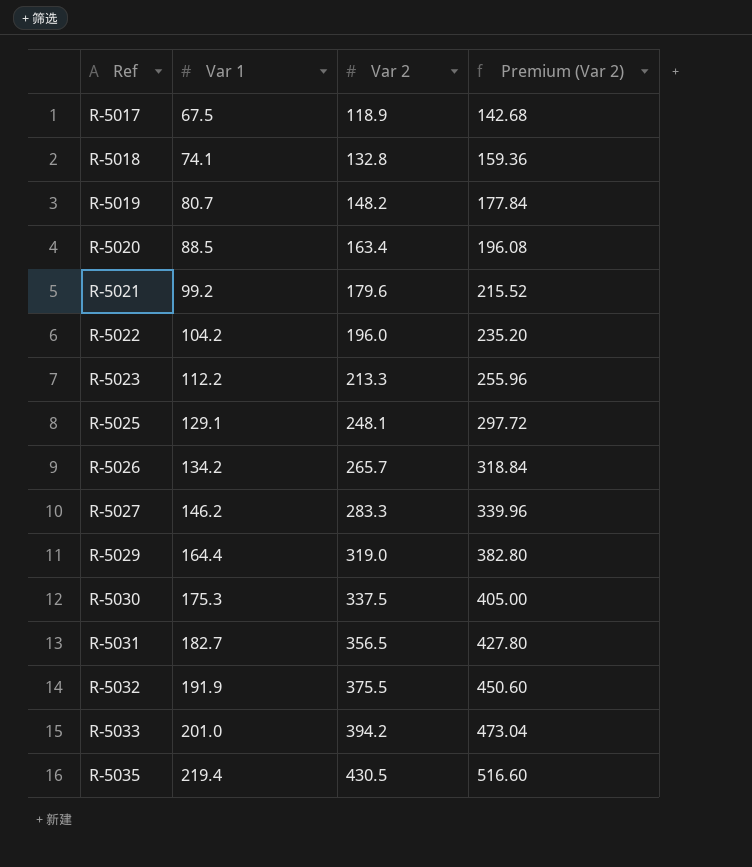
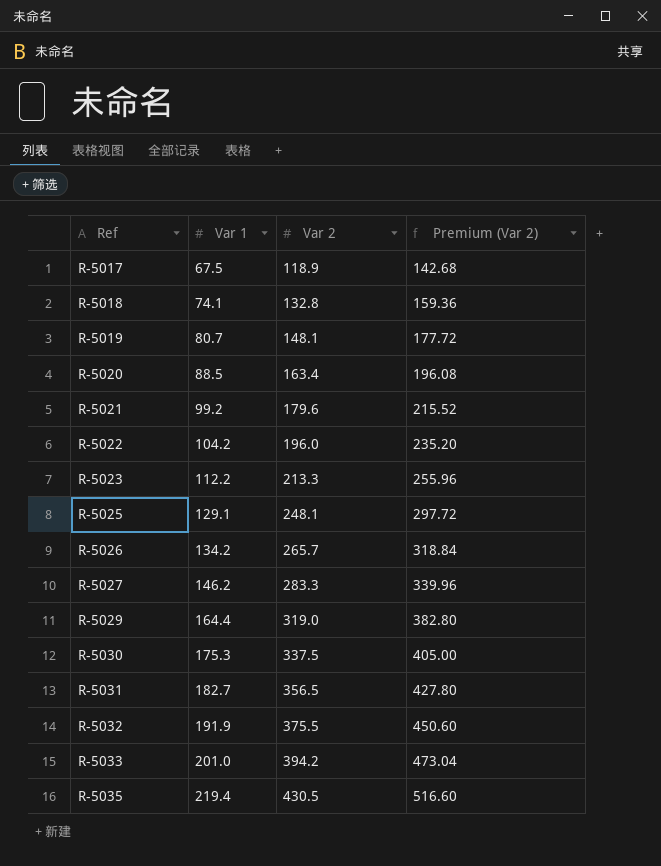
R-5019 | Var 2: 148.2 -> 148.1
R-5019 | Premium (Var 2): 177.84 -> 177.72

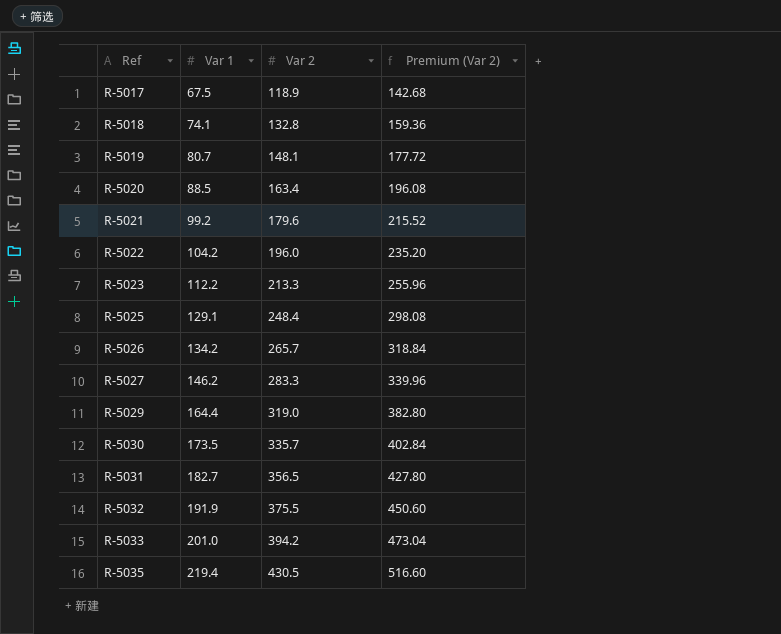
R-5025 | Var 2: 248.1 -> 248.4
R-5025 | Premium (Var 2): 297.72 -> 298.08
R-5030 | Var 1: 175.3 -> 173.5
R-5030 | Var 2: 337.5 -> 335.7
R-5030 | Premium (Var 2): 405.00 -> 402.84

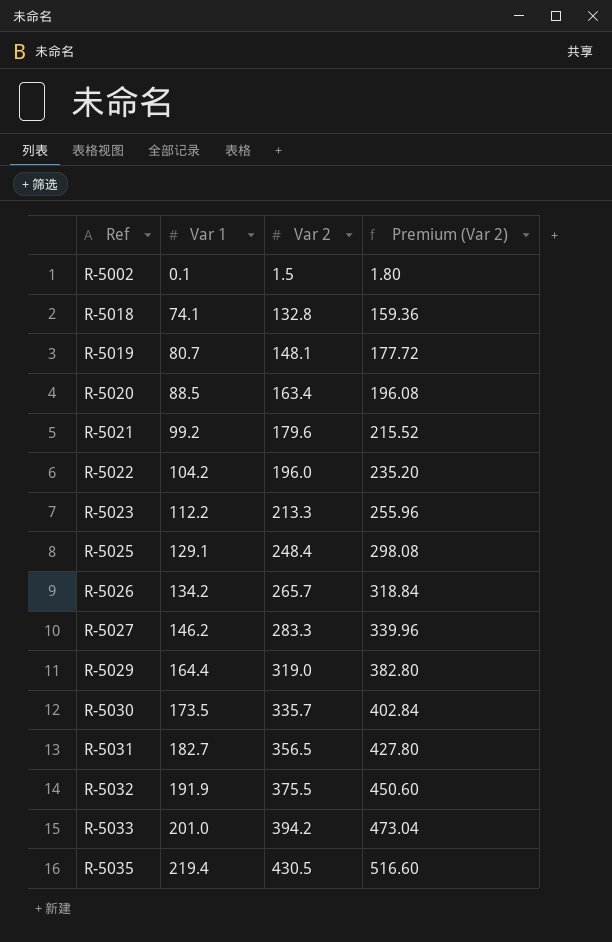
row R-5017: 67.5 | 118.9 | 142.68 -> none
row R-5002: none -> 0.1 | 1.5 | 1.80

